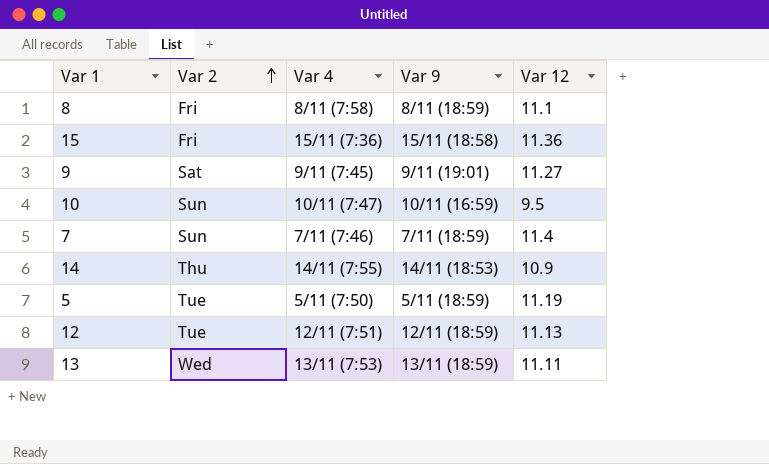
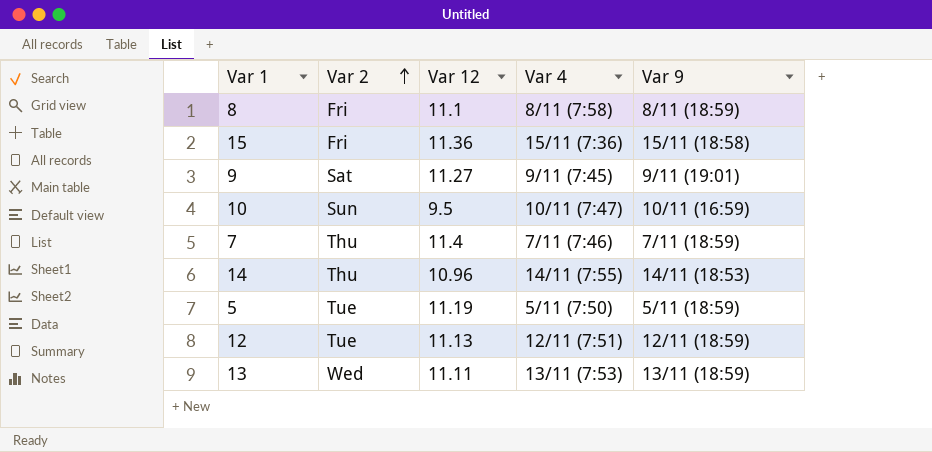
column Var 12 | position: 5 -> 3
7 | Var 2: Sun -> Thu
14 | Var 12: 10.9 -> 10.96

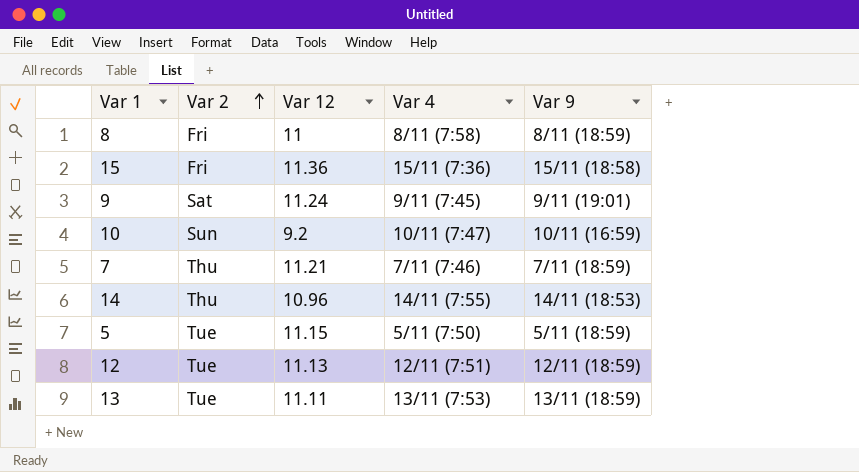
8 | Var 12: 11.1 -> 11
9 | Var 12: 11.27 -> 11.24
10 | Var 12: 9.5 -> 9.2
7 | Var 12: 11.4 -> 11.21
5 | Var 12: 11.19 -> 11.15
13 | Var 2: Wed -> Tue

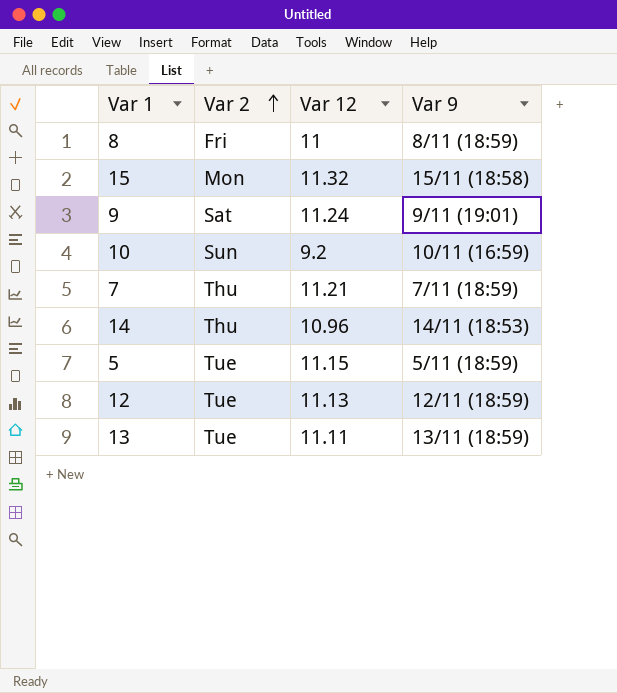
column Var 4 | position: 4 -> none
15 | Var 2: Fri -> Mon
15 | Var 12: 11.36 -> 11.32

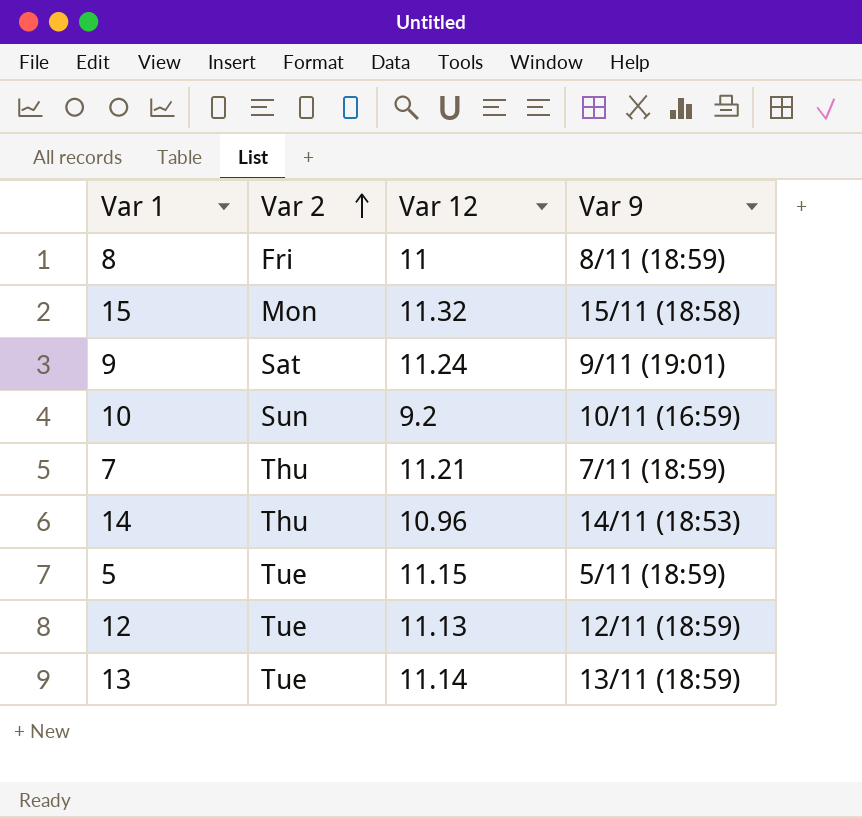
13 | Var 12: 11.11 -> 11.14

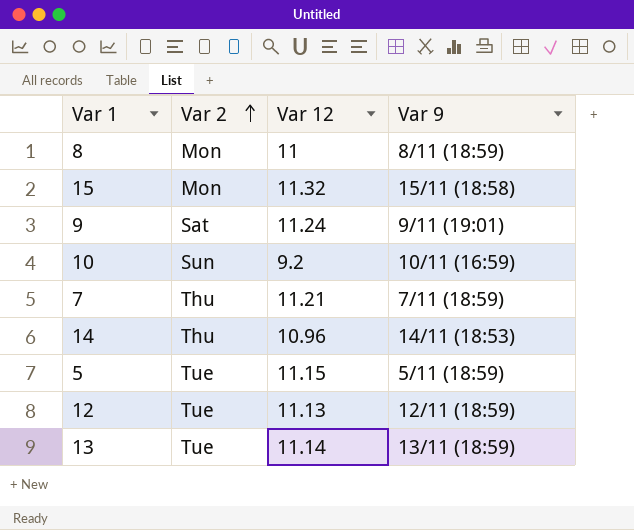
8 | Var 2: Fri -> Mon

